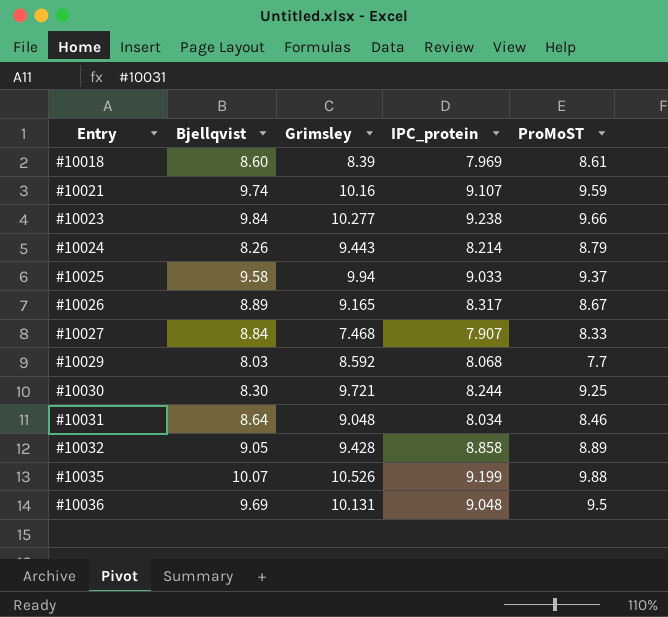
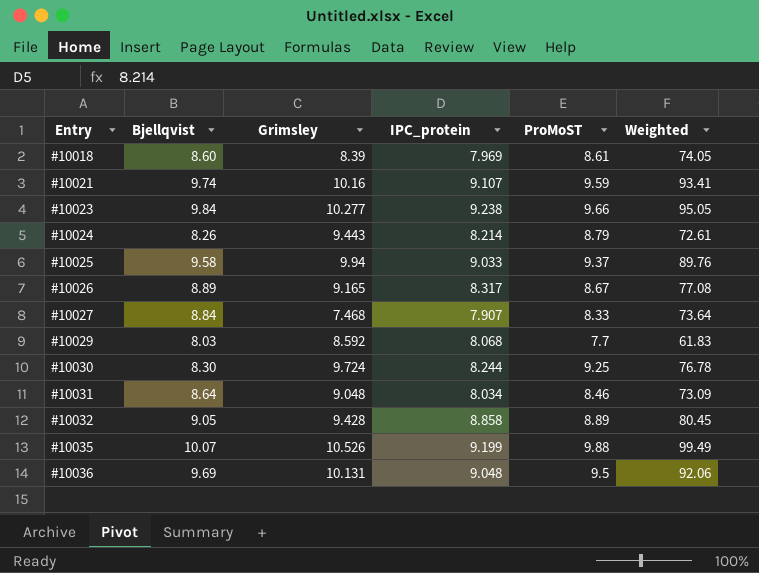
column Weighted | formula: none -> [Bjellqvist] * [ProMoST]
#10030 | Grimsley: 9.721 -> 9.724

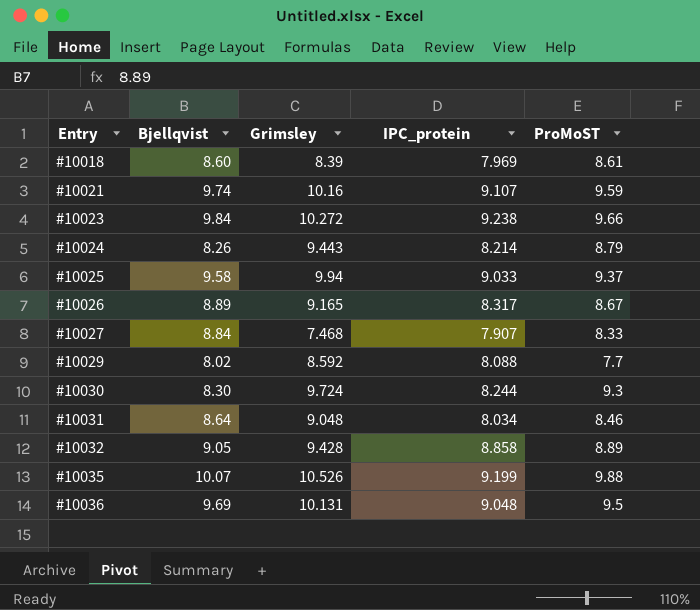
column Weighted | formula: [Bjellqvist] * [ProMoST] -> none
#10023 | Grimsley: 10.277 -> 10.272
#10029 | Bjellqvist: 8.03 -> 8.02
#10029 | IPC_protein: 8.068 -> 8.088
#10030 | ProMoST: 9.25 -> 9.3

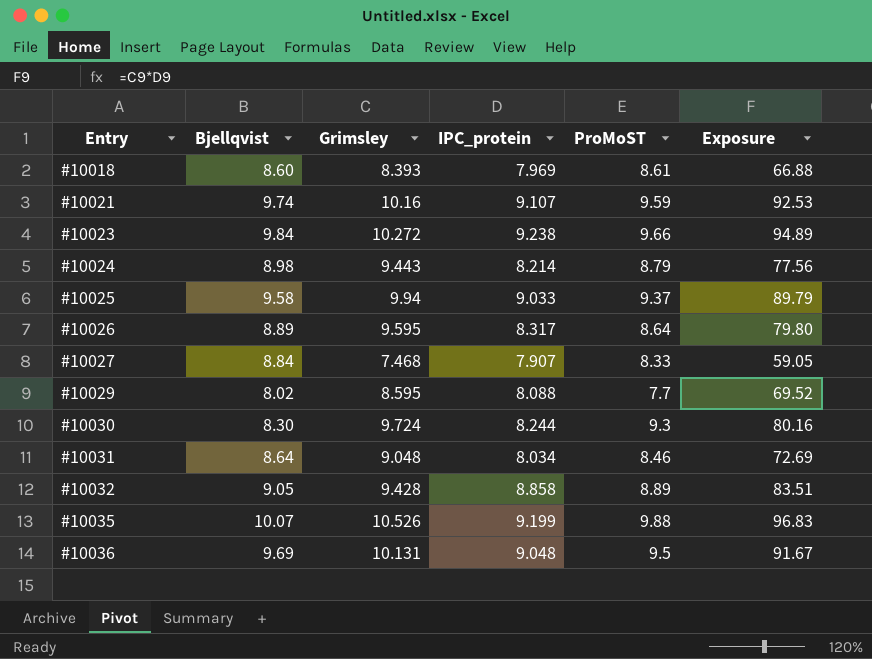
column Exposure | formula: none -> [Grimsley] * [IPC_protein]
#10018 | Grimsley: 8.39 -> 8.393
#10024 | Bjellqvist: 8.26 -> 8.98
#10026 | Grimsley: 9.165 -> 9.595
#10026 | ProMoST: 8.67 -> 8.64
#10029 | Grimsley: 8.592 -> 8.595

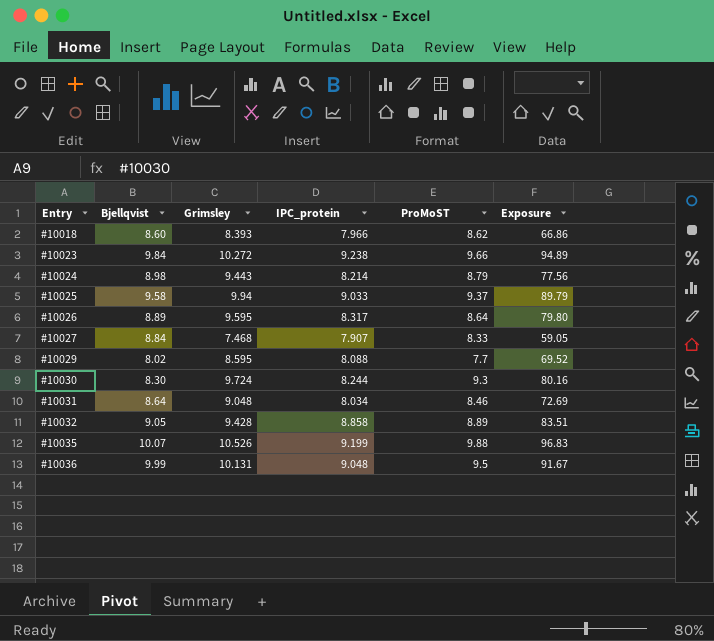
row #10021: 9.74 | 10.16 | 9.107 | 9.59 | 92.53 -> none
#10018 | IPC_protein: 7.969 -> 7.966
#10018 | ProMoST: 8.61 -> 8.62
#10018 | Exposure: 66.88 -> 66.86
#10036 | Bjellqvist: 9.69 -> 9.99

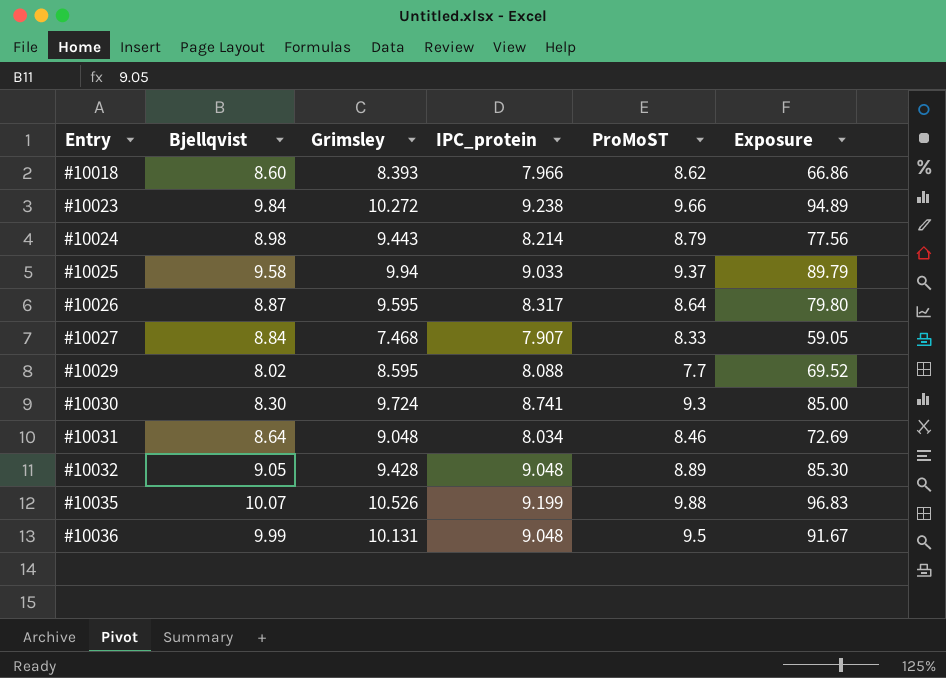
#10026 | Bjellqvist: 8.89 -> 8.87
#10030 | IPC_protein: 8.244 -> 8.741
#10030 | Exposure: 80.16 -> 85.00
#10032 | IPC_protein: 8.858 -> 9.048
#10032 | Exposure: 83.51 -> 85.30

